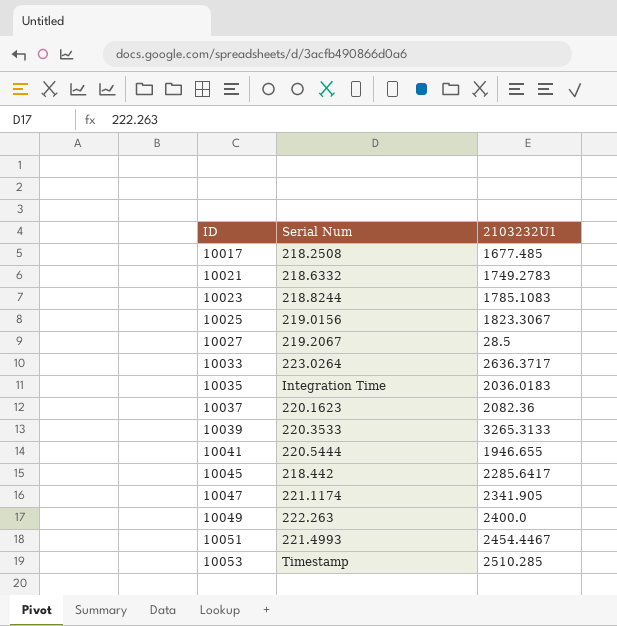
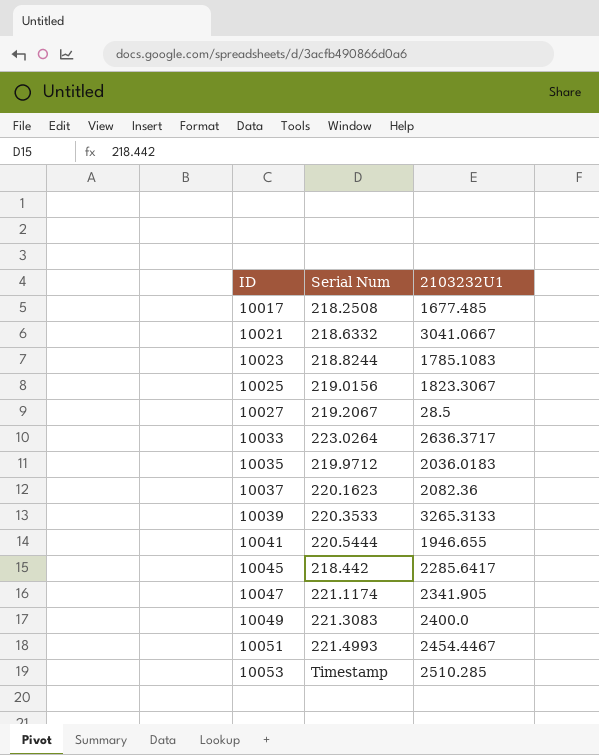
10021 | 2103232U1: 1749.2783 -> 3041.0667
10035 | Serial Num: Integration Time -> 219.9712
10049 | Serial Num: 222.263 -> 221.3083

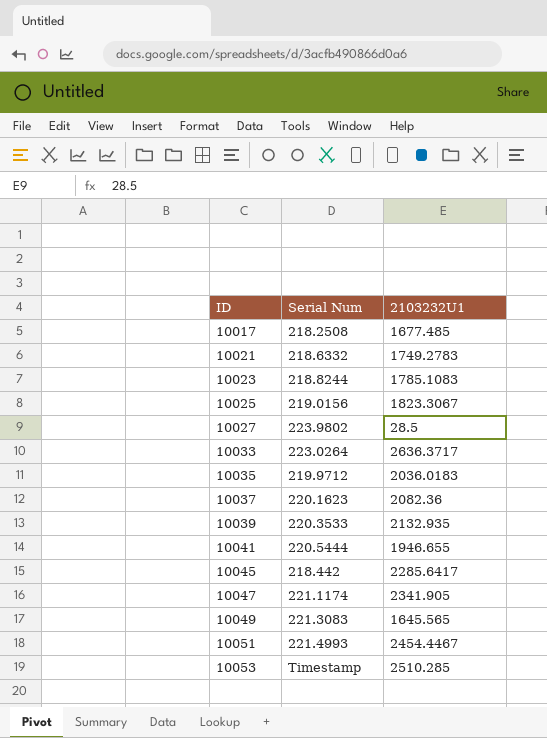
10021 | 2103232U1: 3041.0667 -> 1749.2783
10027 | Serial Num: 219.2067 -> 223.9802
10039 | 2103232U1: 3265.3133 -> 2132.935
10049 | 2103232U1: 2400.0 -> 1645.565

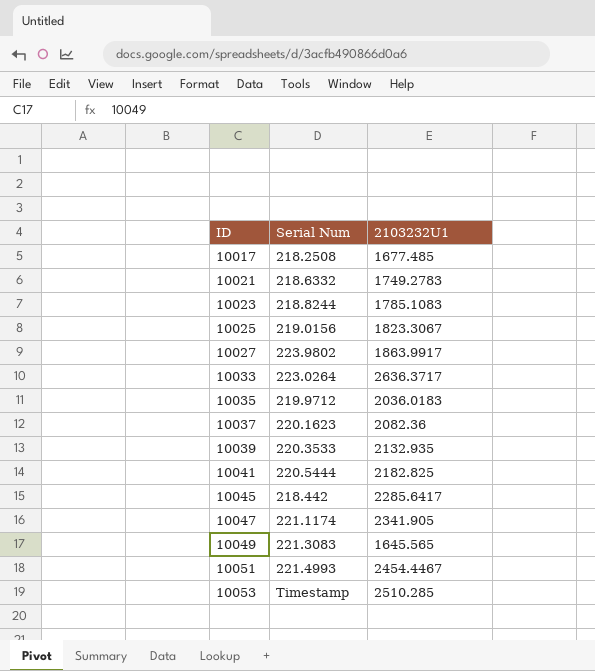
10027 | 2103232U1: 28.5 -> 1863.9917
10041 | 2103232U1: 1946.655 -> 2182.825

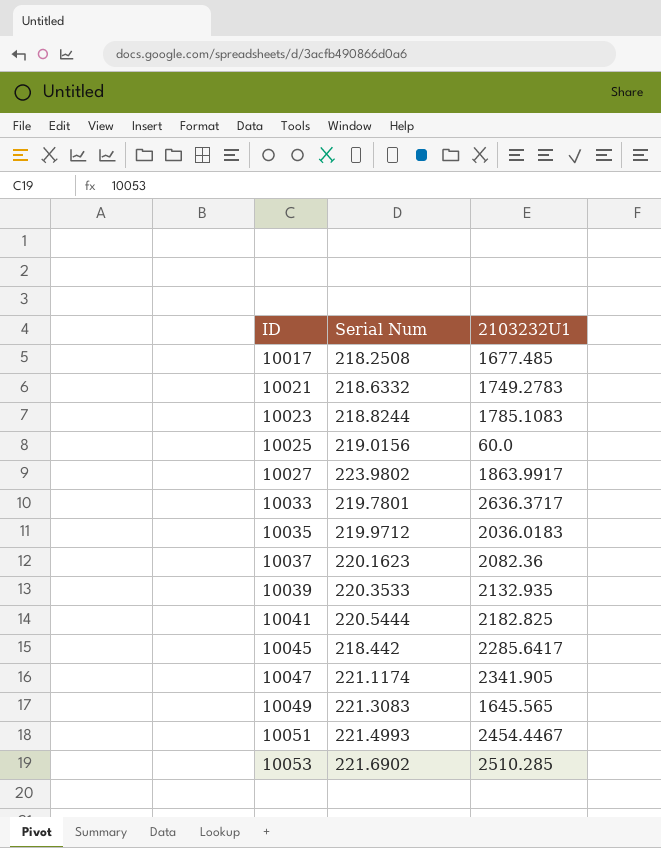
10025 | 2103232U1: 1823.3067 -> 60.0
10033 | Serial Num: 223.0264 -> 219.7801
10053 | Serial Num: Timestamp -> 221.6902

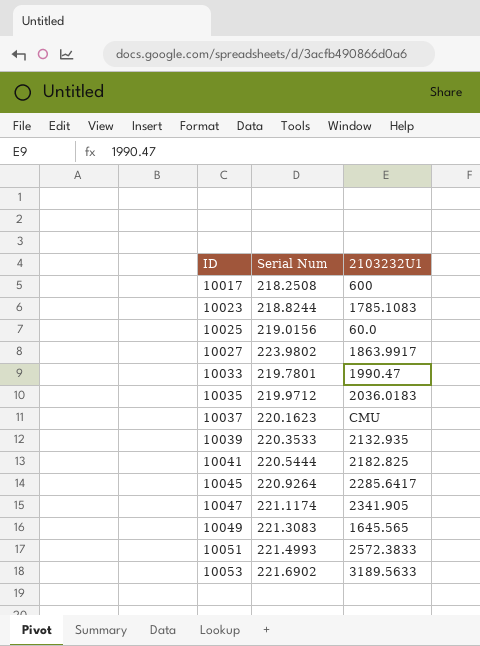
row 10021: 218.6332 | 1749.2783 -> none
10017 | 2103232U1: 1677.485 -> 600
10033 | 2103232U1: 2636.3717 -> 1990.47
10037 | 2103232U1: 2082.36 -> CMU
10045 | Serial Num: 218.442 -> 220.9264
10051 | 2103232U1: 2454.4467 -> 2572.3833
10053 | 2103232U1: 2510.285 -> 3189.5633

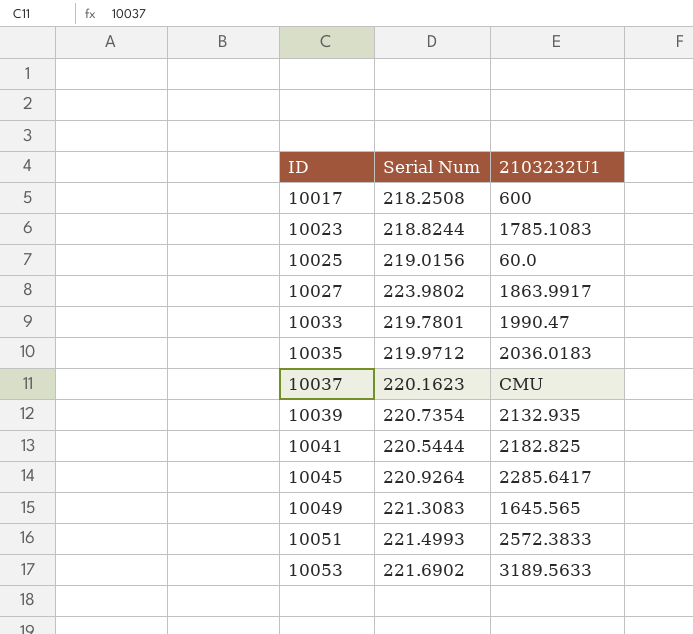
row 10047: 221.1174 | 2341.905 -> none
10039 | Serial Num: 220.3533 -> 220.7354

